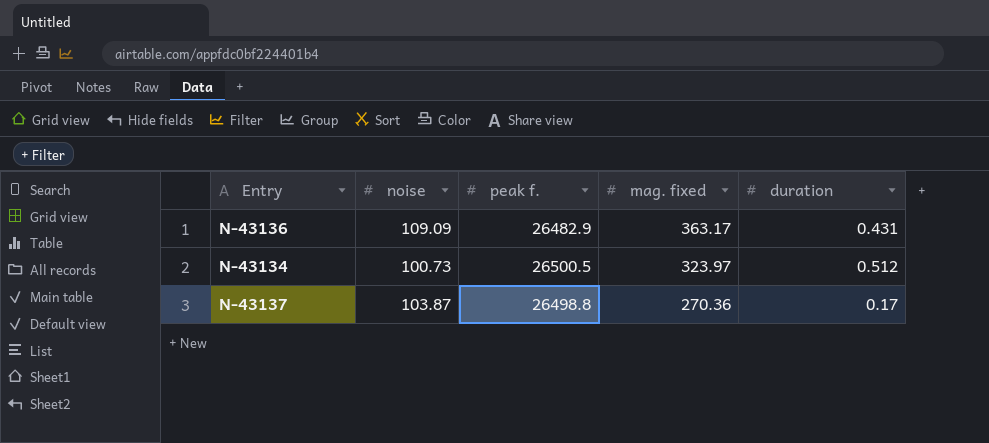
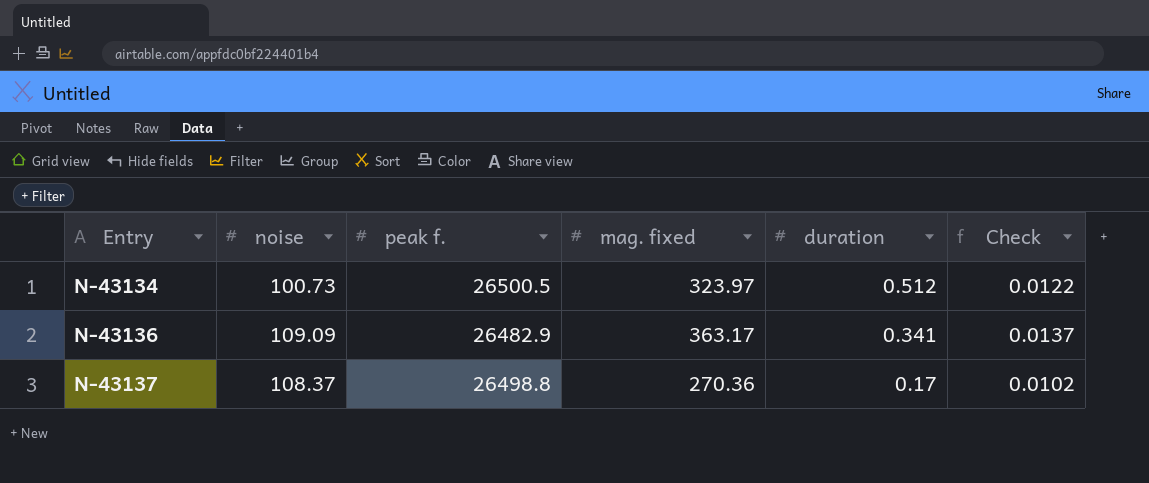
row order: mag. fixed descending -> Entry ascending
column Check | formula: none -> [mag. fixed] / [peak f.]
N-43136 | duration: 0.431 -> 0.341
N-43137 | noise: 103.87 -> 108.37

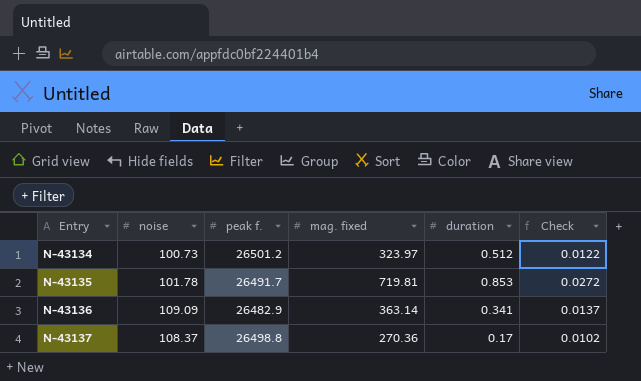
N-43134 | peak f.: 26500.5 -> 26501.2
row N-43135: none -> 101.78 | 26491.7 | 719.81 | 0.853 | 0.0272
N-43136 | mag. fixed: 363.17 -> 363.14

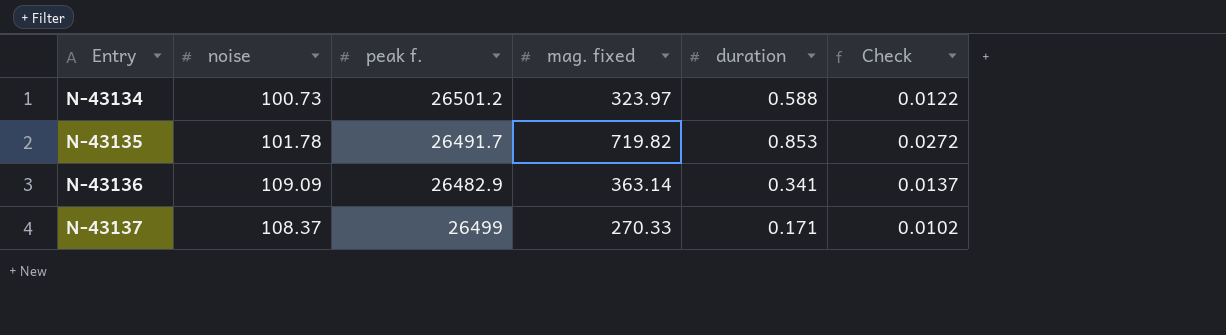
N-43134 | duration: 0.512 -> 0.588
N-43135 | mag. fixed: 719.81 -> 719.82
N-43137 | peak f.: 26498.8 -> 26499
N-43137 | mag. fixed: 270.36 -> 270.33
N-43137 | duration: 0.17 -> 0.171

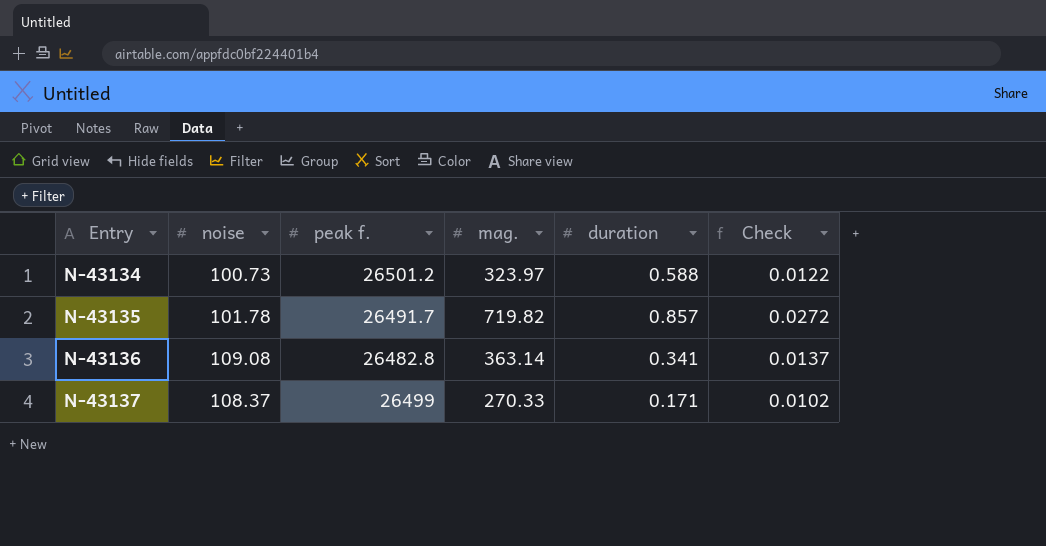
column name: mag. fixed -> mag.
N-43135 | duration: 0.853 -> 0.857
N-43136 | noise: 109.09 -> 109.08
N-43136 | peak f.: 26482.9 -> 26482.8

